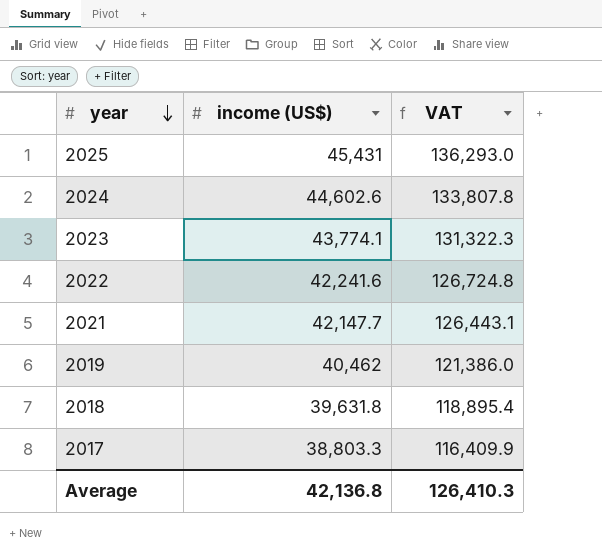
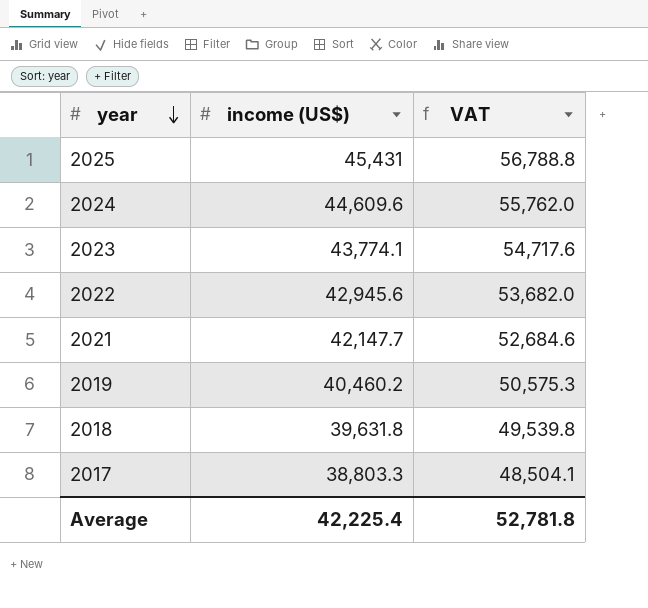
column VAT | formula: [income (US$)] * 3 -> [income (US$)] * 1.25
2024 | income (US$): 44,602.6 -> 44,609.6
2022 | income (US$): 42,241.6 -> 42,945.6
2019 | income (US$): 40,462 -> 40,460.2
Average | income (US$): 42,136.8 -> 42,225.4
Average | VAT: 126,410.3 -> 52,781.8

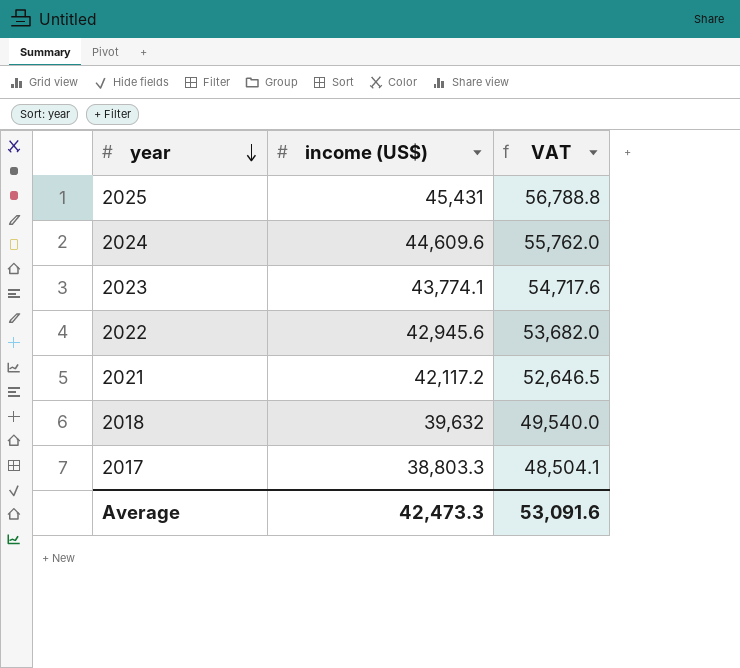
row 2019: 40,460.2 | 50,575.3 -> none
2021 | income (US$): 42,147.7 -> 42,117.2
2021 | VAT: 52,684.6 -> 52,646.5
2018 | income (US$): 39,631.8 -> 39,632
2018 | VAT: 49,539.8 -> 49,540.0
Average | income (US$): 42,225.4 -> 42,473.3
Average | VAT: 52,781.8 -> 53,091.6

